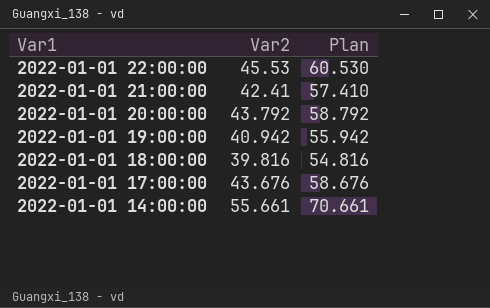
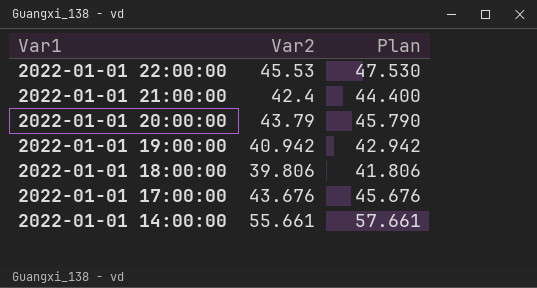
column Plan | formula: [Var2] + 15 -> [Var2] + 2
2022-01-01 21:00:00 | Var2: 42.41 -> 42.4
2022-01-01 20:00:00 | Var2: 43.792 -> 43.79
2022-01-01 18:00:00 | Var2: 39.816 -> 39.806

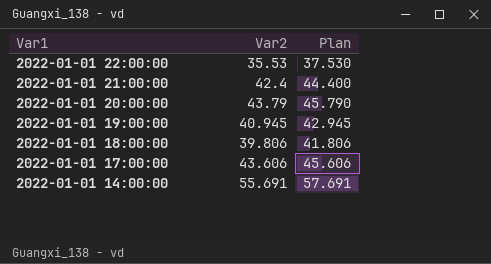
2022-01-01 22:00:00 | Var2: 45.53 -> 35.53
2022-01-01 22:00:00 | Plan: 47.530 -> 37.530
2022-01-01 19:00:00 | Var2: 40.942 -> 40.945
2022-01-01 19:00:00 | Plan: 42.942 -> 42.945
2022-01-01 17:00:00 | Var2: 43.676 -> 43.606
2022-01-01 17:00:00 | Plan: 45.676 -> 45.606
2022-01-01 14:00:00 | Var2: 55.661 -> 55.691
2022-01-01 14:00:00 | Plan: 57.661 -> 57.691

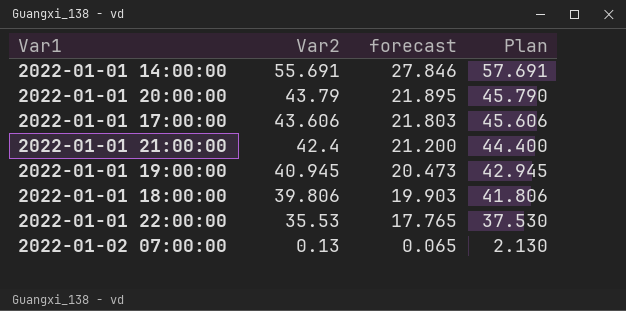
row order: Var1 descending -> Var2 descending
column forecast | formula: none -> [Var2] * 0.5
row 2022-01-02 07:00:00: none -> 0.13 | 0.065 | 2.130

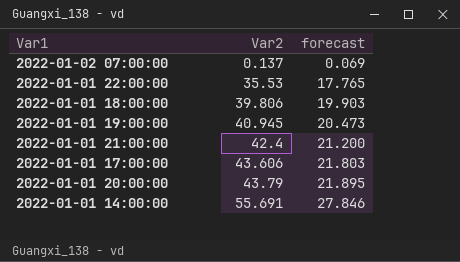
row order: Var2 descending -> Var2 ascending
column Plan | formula: [Var2] + 2 -> none
2022-01-02 07:00:00 | Var2: 0.13 -> 0.137
2022-01-02 07:00:00 | forecast: 0.065 -> 0.069

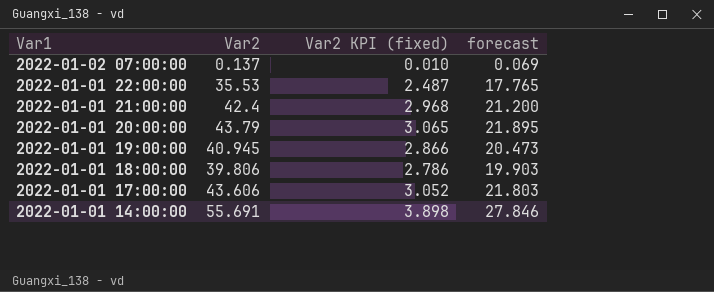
row order: Var2 ascending -> Var1 descending
column Var2 KPI (fixed) | formula: none -> [Var2] * 0.07

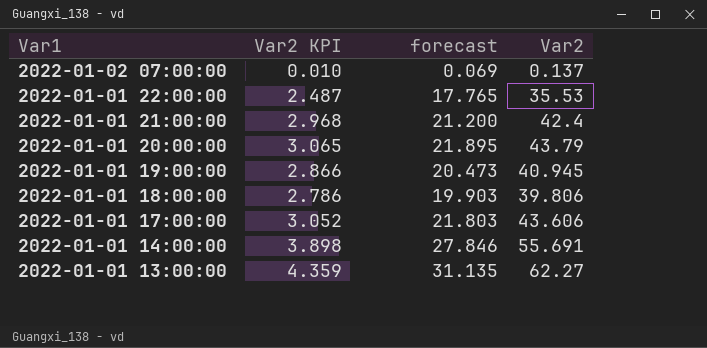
column name: Var2 KPI (fixed) -> Var2 KPI
column Var2 | position: 2 -> 4
row 2022-01-01 13:00:00: none -> 4.359 | 31.135 | 62.27

